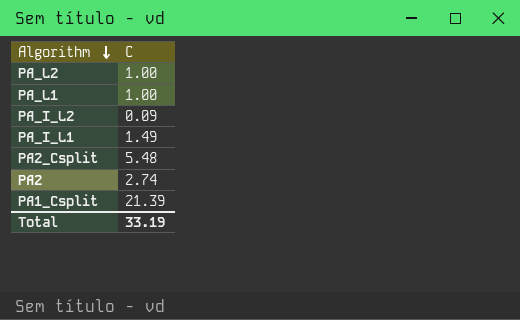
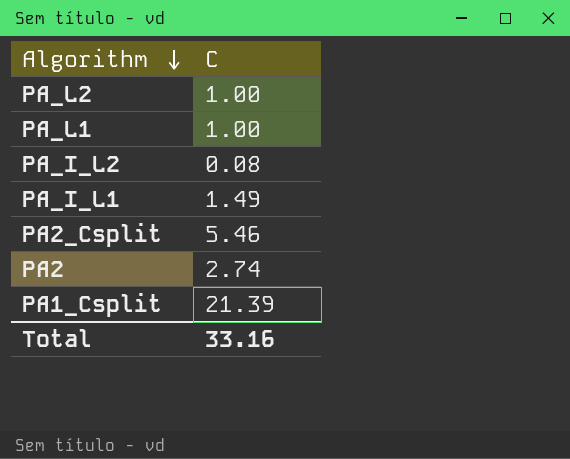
PA_I_L2 | C: 0.09 -> 0.08
PA2_Csplit | C: 5.48 -> 5.46
Total | C: 33.19 -> 33.16

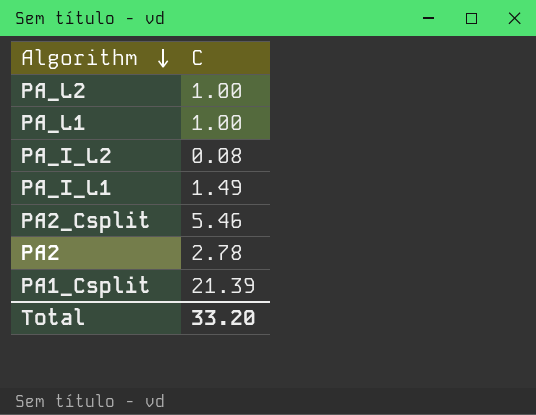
PA2 | C: 2.74 -> 2.78
Total | C: 33.16 -> 33.20

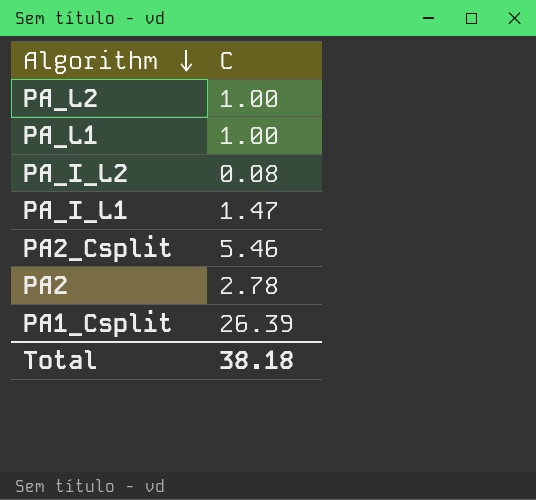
PA_I_L1 | C: 1.49 -> 1.47
PA1_Csplit | C: 21.39 -> 26.39
Total | C: 33.20 -> 38.18

